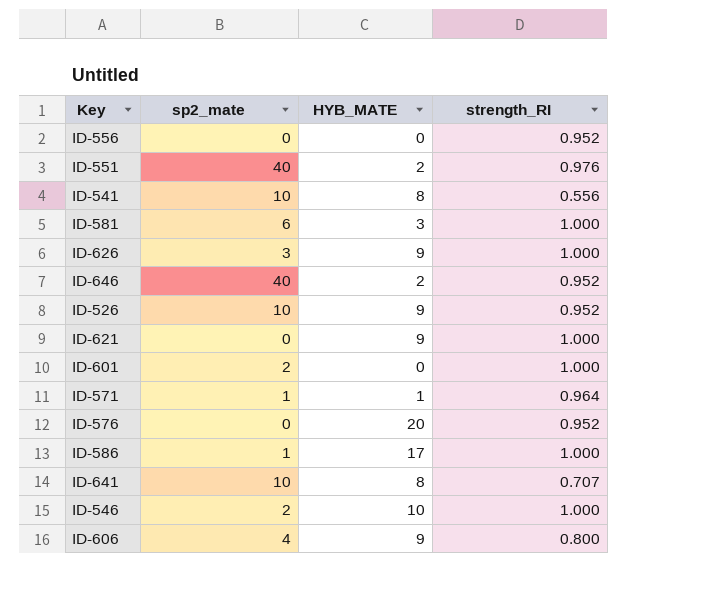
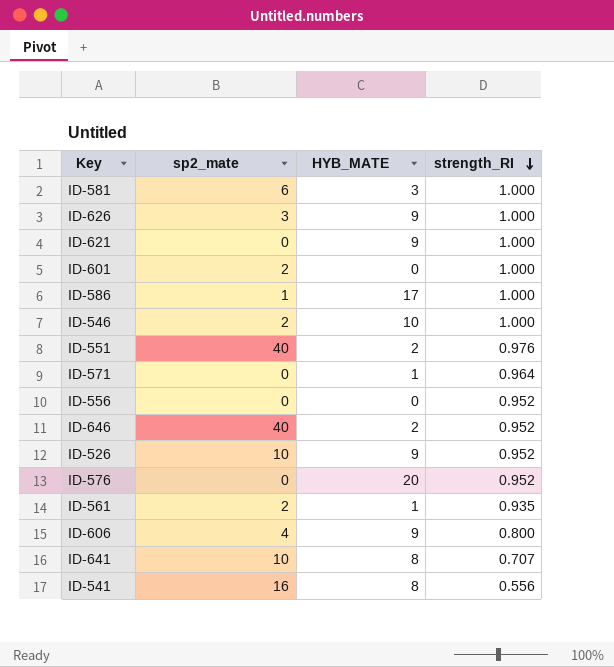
row order: none -> strength_RI descending
ID-571 | sp2_mate: 1 -> 0
row ID-561: none -> 2 | 1 | 0.935
ID-541 | sp2_mate: 10 -> 16

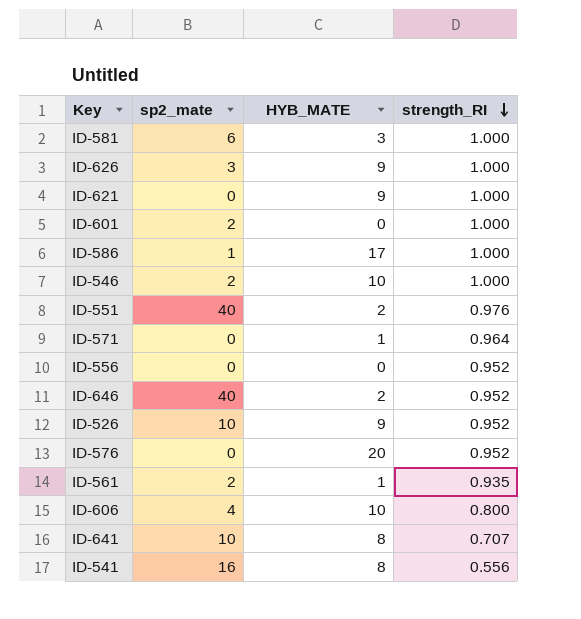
ID-606 | HYB_MATE: 9 -> 10

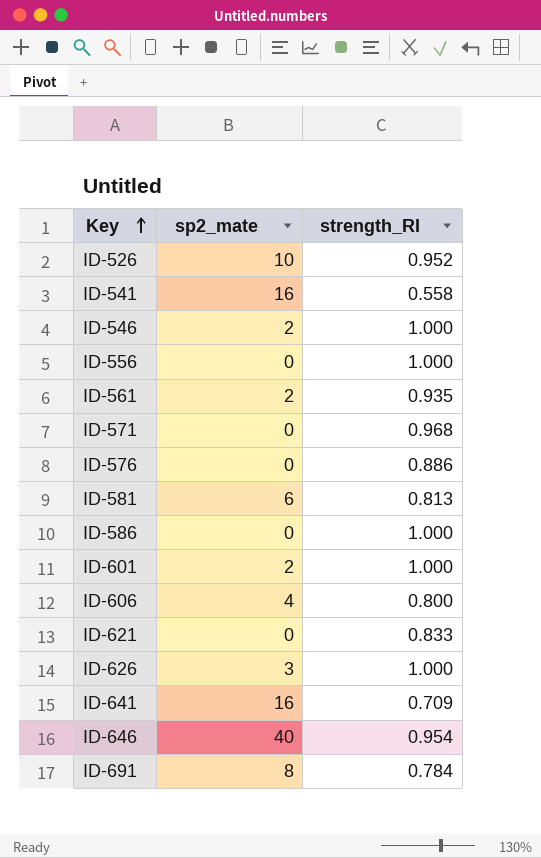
row order: strength_RI descending -> Key ascending
column HYB_MATE | position: 3 -> none
row ID-551: 40 | 2 | 0.976 -> none
ID-541 | strength_RI: 0.556 -> 0.558
ID-556 | strength_RI: 0.952 -> 1.000
ID-571 | strength_RI: 0.964 -> 0.968
ID-576 | strength_RI: 0.952 -> 0.886
ID-581 | strength_RI: 1.000 -> 0.813
ID-586 | sp2_mate: 1 -> 0
ID-621 | strength_RI: 1.000 -> 0.833
ID-641 | sp2_mate: 10 -> 16
ID-641 | strength_RI: 0.707 -> 0.709
ID-646 | strength_RI: 0.952 -> 0.954
row ID-691: none -> 8 | 0.784

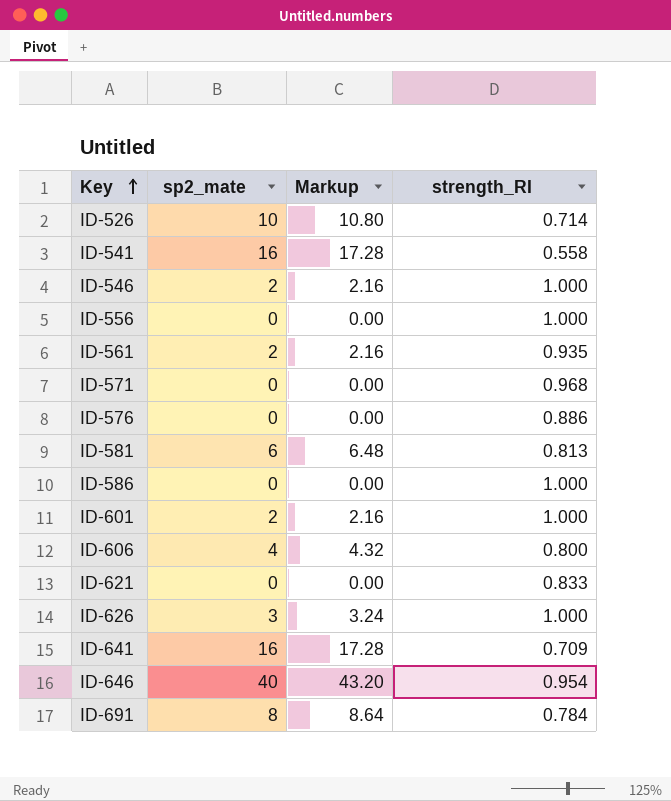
column Markup | formula: none -> [sp2_mate] * 1.08
ID-526 | strength_RI: 0.952 -> 0.714

